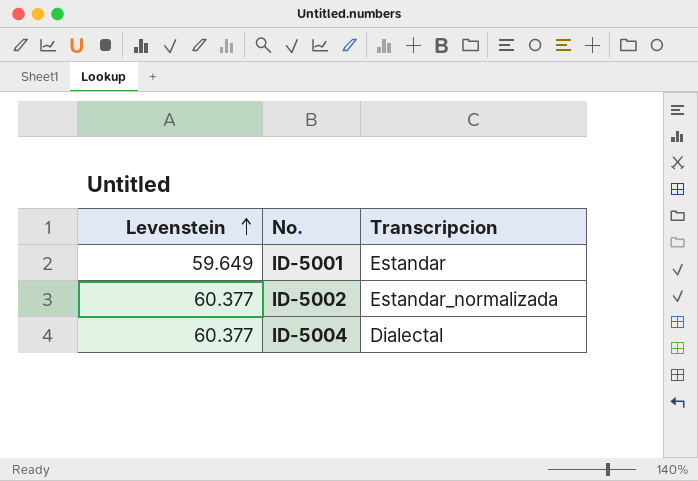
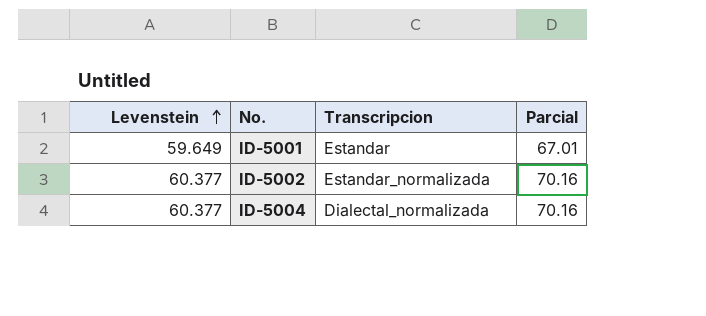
column Parcial | position: none -> 4
ID-5004 | Transcripcion: Dialectal -> Dialectal_normalizada

